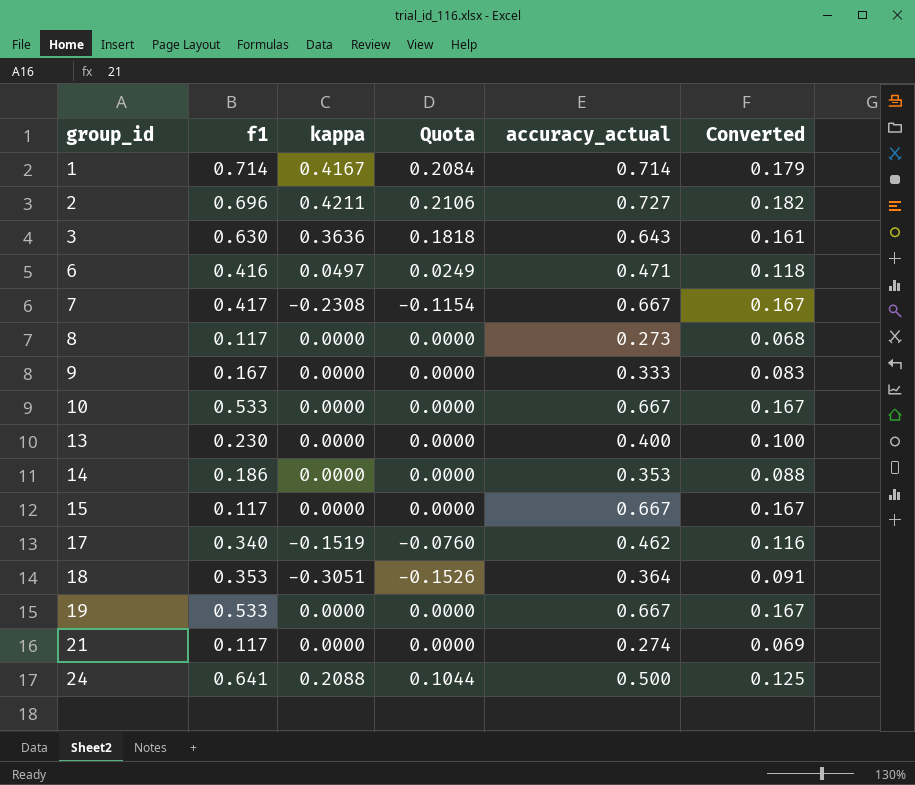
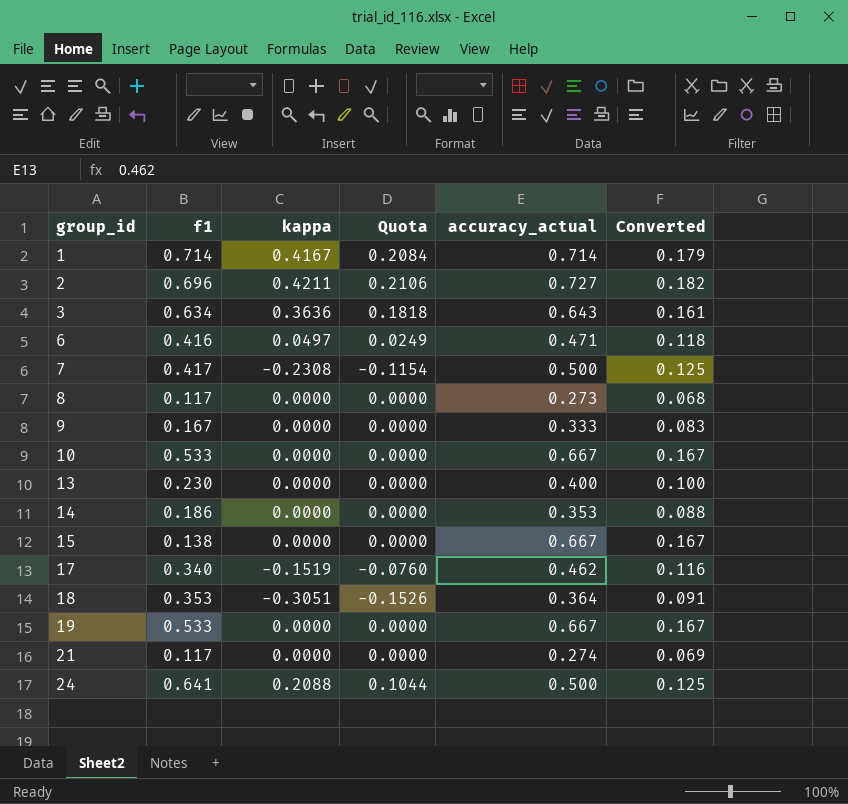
3 | f1: 0.630 -> 0.634
7 | accuracy_actual: 0.667 -> 0.500
7 | Converted: 0.167 -> 0.125
15 | f1: 0.117 -> 0.138

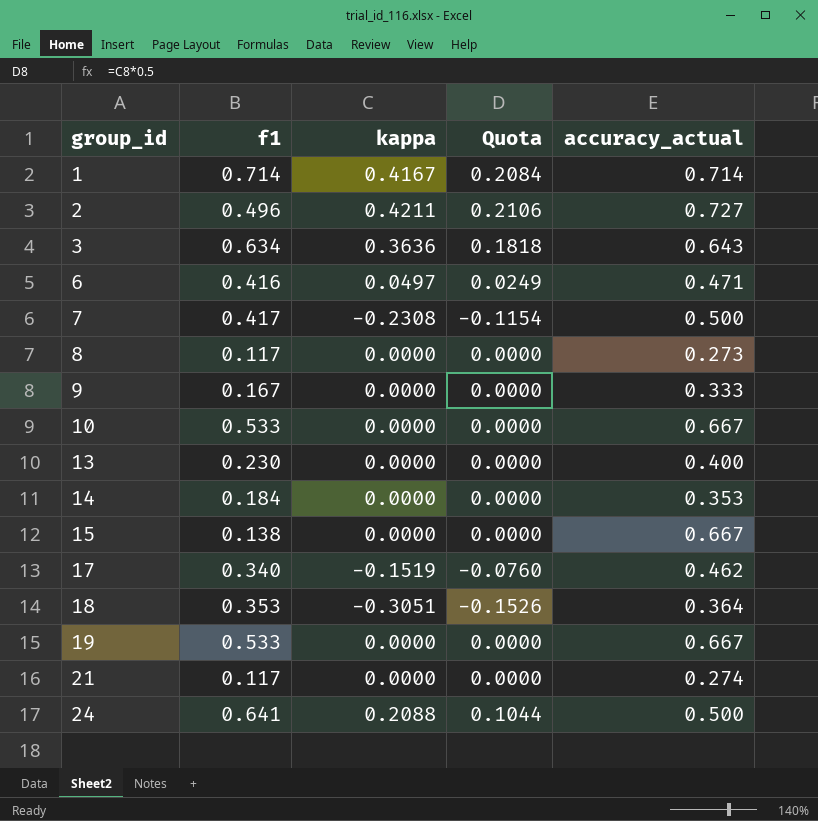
column Converted | formula: [accuracy_actual] * 0.25 -> none
2 | f1: 0.696 -> 0.496
14 | f1: 0.186 -> 0.184

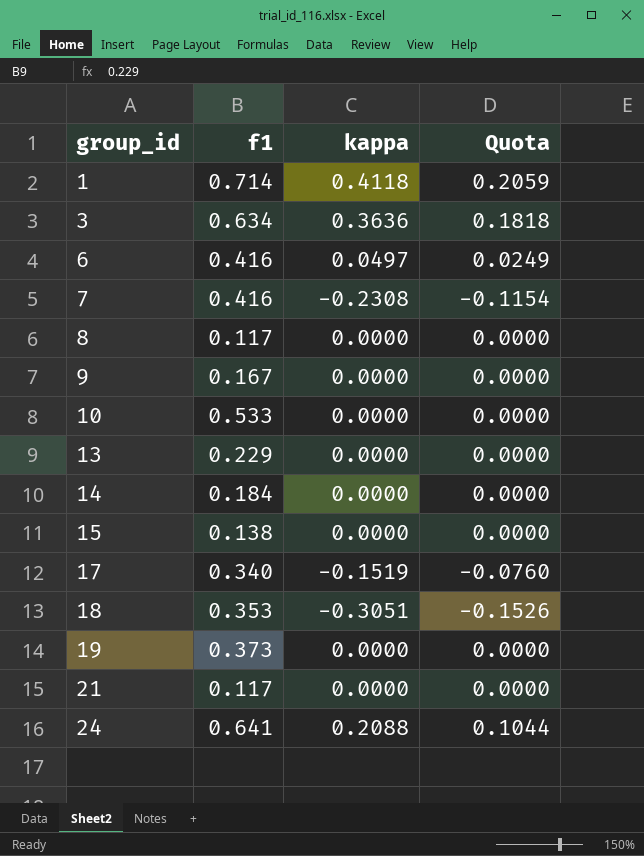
column accuracy_actual | position: 5 -> none
row 2: 0.496 | 0.4211 | 0.2106 | 0.727 -> none
1 | kappa: 0.4167 -> 0.4118
1 | Quota: 0.2084 -> 0.2059
7 | f1: 0.417 -> 0.416
13 | f1: 0.230 -> 0.229
19 | f1: 0.533 -> 0.373

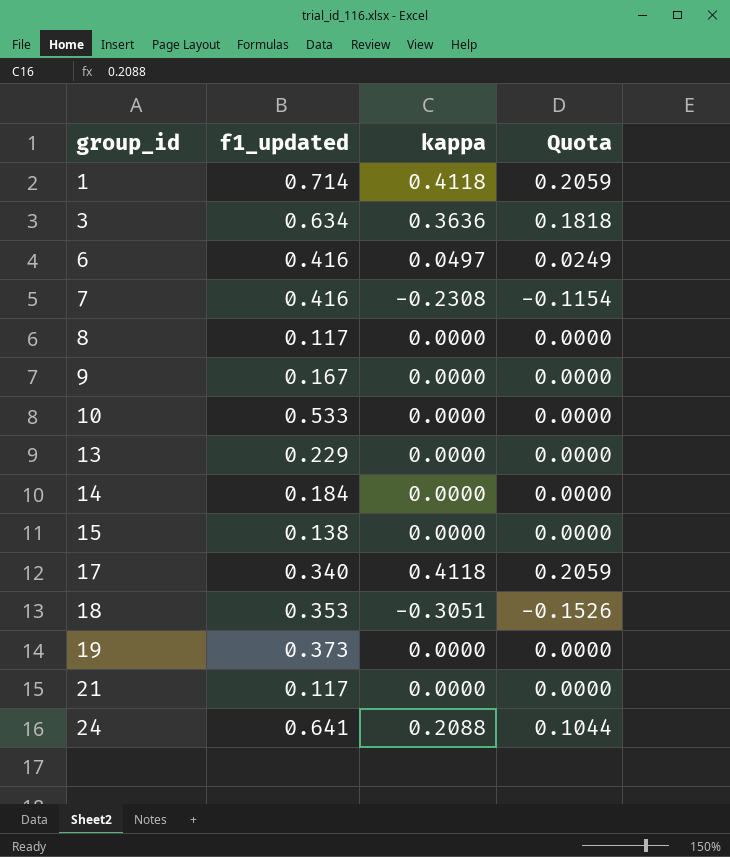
column name: f1 -> f1_updated
17 | kappa: -0.1519 -> 0.4118
17 | Quota: -0.0760 -> 0.2059

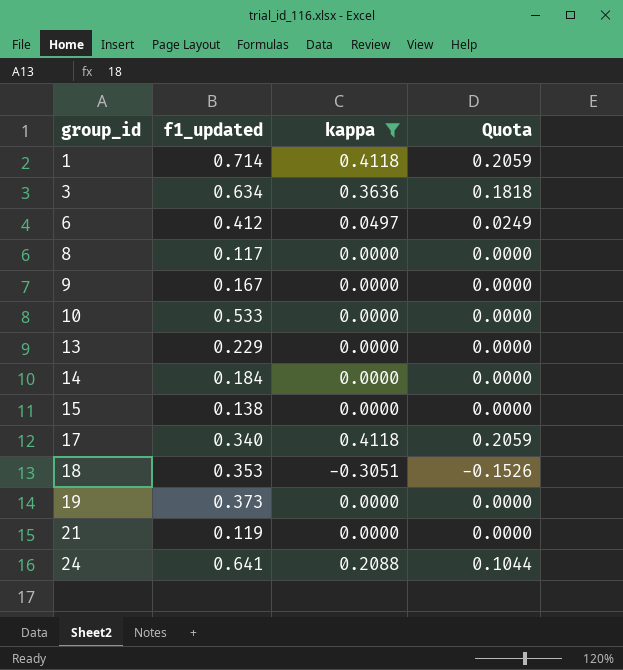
filter: none -> kappa != -0.2308
6 | f1_updated: 0.416 -> 0.412
21 | f1_updated: 0.117 -> 0.119

